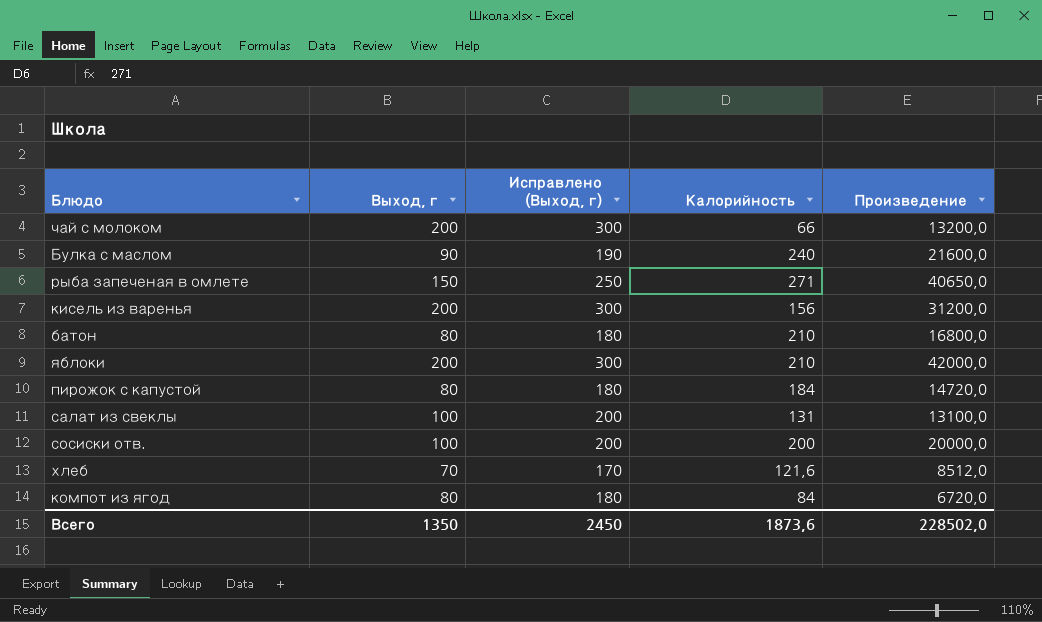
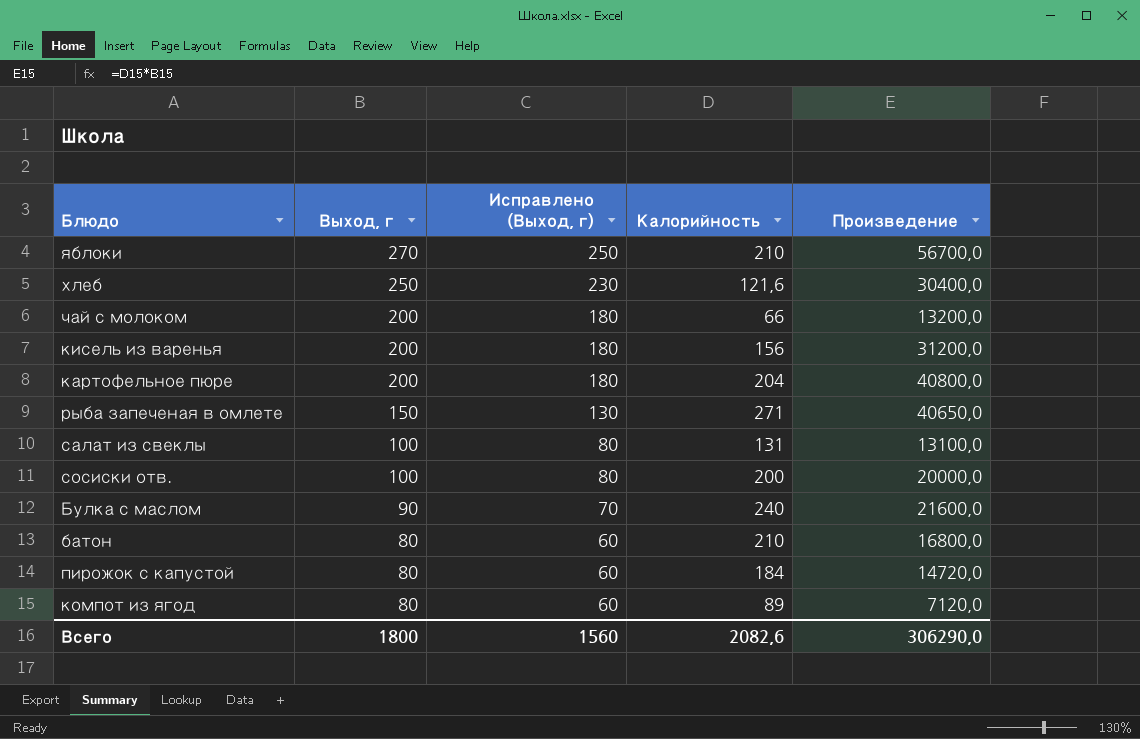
row order: none -> Выход, г descending
column Исправлено (Выход, г) | formula: [Выход, г] + 100 -> [Выход, г] - 20
яблоки | Выход, г: 200 -> 270
яблоки | Произведение: 42000,0 -> 56700,0
хлеб | Выход, г: 70 -> 250
хлеб | Произведение: 8512,0 -> 30400,0
row картофельное пюре: none -> 200 | 180 | 204 | 40800,0
компот из ягод | Калорийность: 84 -> 89
компот из ягод | Произведение: 6720,0 -> 7120,0
Всего | Выход, г: 1350 -> 1800
Всего | Исправлено (Выход, г): 2450 -> 1560
Всего | Калорийность: 1873,6 -> 2082,6
Всего | Произведение: 228502,0 -> 306290,0

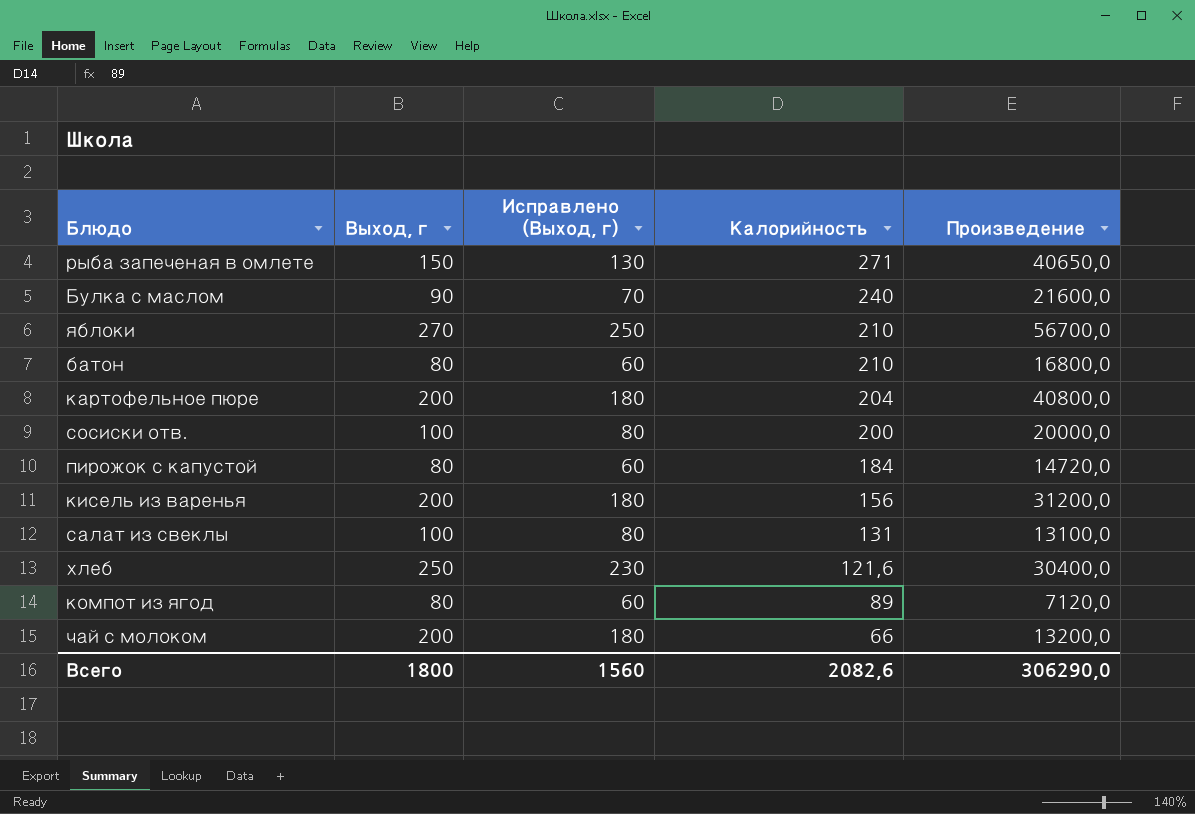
row order: Выход, г descending -> Калорийность descending

